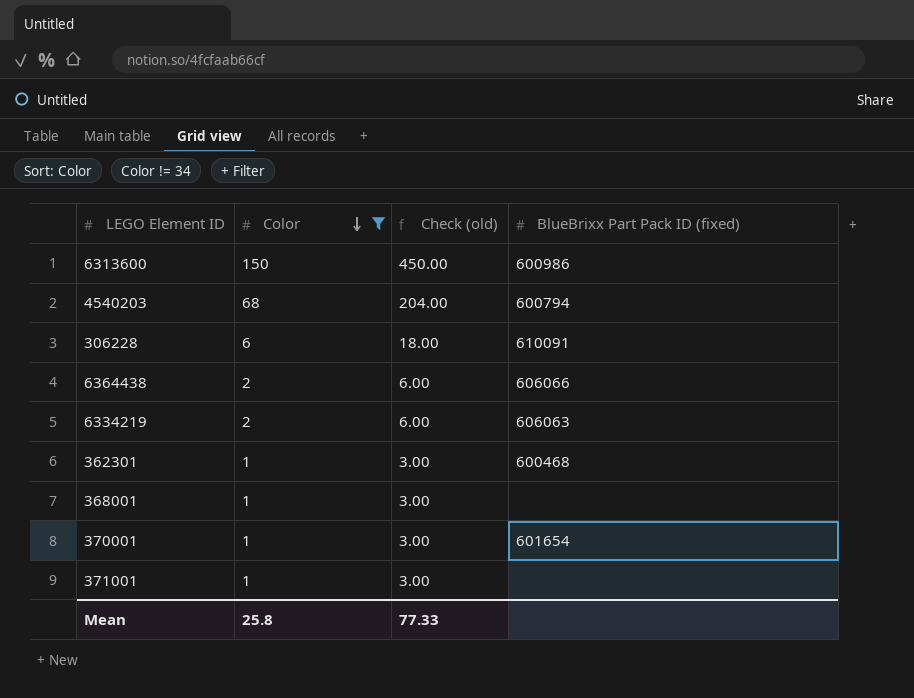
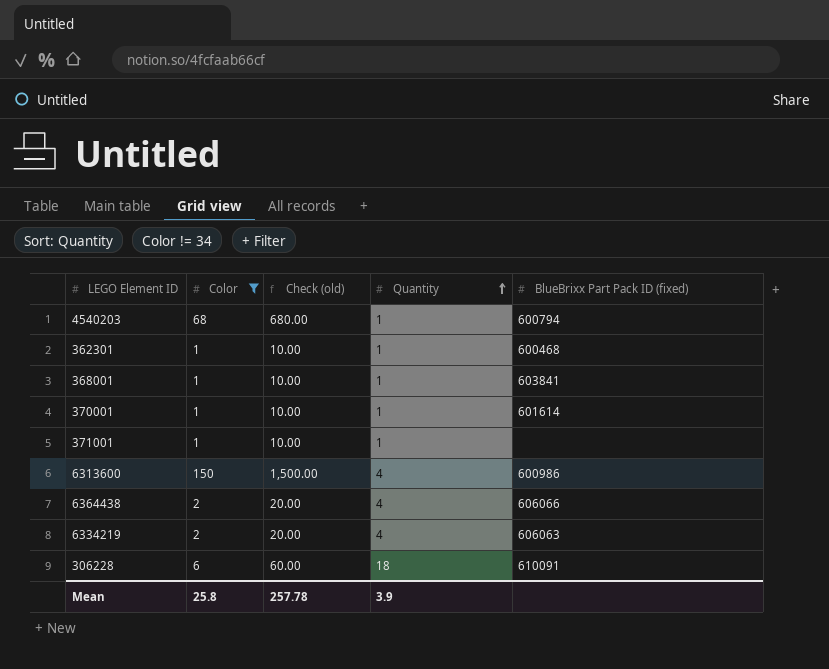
row order: Color descending -> Quantity ascending
column Check (old) | formula: [Color] * 3 -> [Color] * 10
column Quantity | position: none -> 4
368001 | BlueBrixx Part Pack ID (fixed): none -> 603841
370001 | BlueBrixx Part Pack ID (fixed): 601654 -> 601614
Mean | Check (old): 77.33 -> 257.78

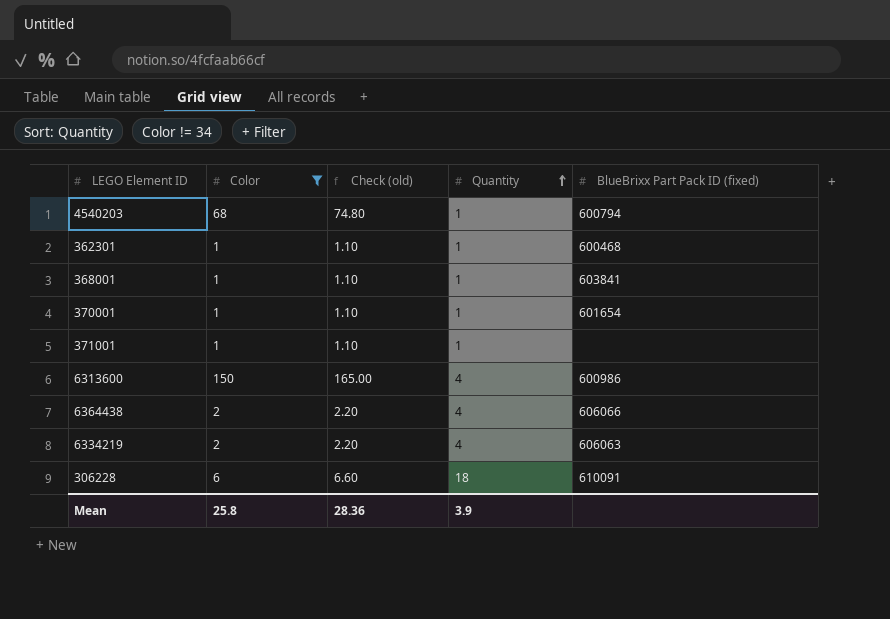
column Check (old) | formula: [Color] * 10 -> [Color] * 1.1
370001 | BlueBrixx Part Pack ID (fixed): 601614 -> 601654
Mean | Check (old): 257.78 -> 28.36

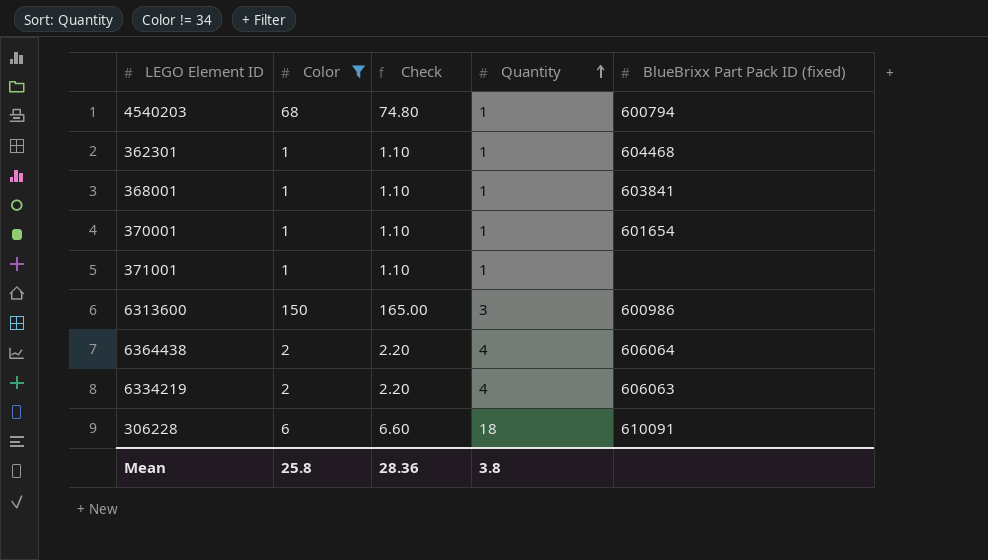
column name: Check (old) -> Check
362301 | BlueBrixx Part Pack ID (fixed): 600468 -> 604468
6313600 | Quantity: 4 -> 3
6364438 | BlueBrixx Part Pack ID (fixed): 606066 -> 606064
Mean | Quantity: 3.9 -> 3.8

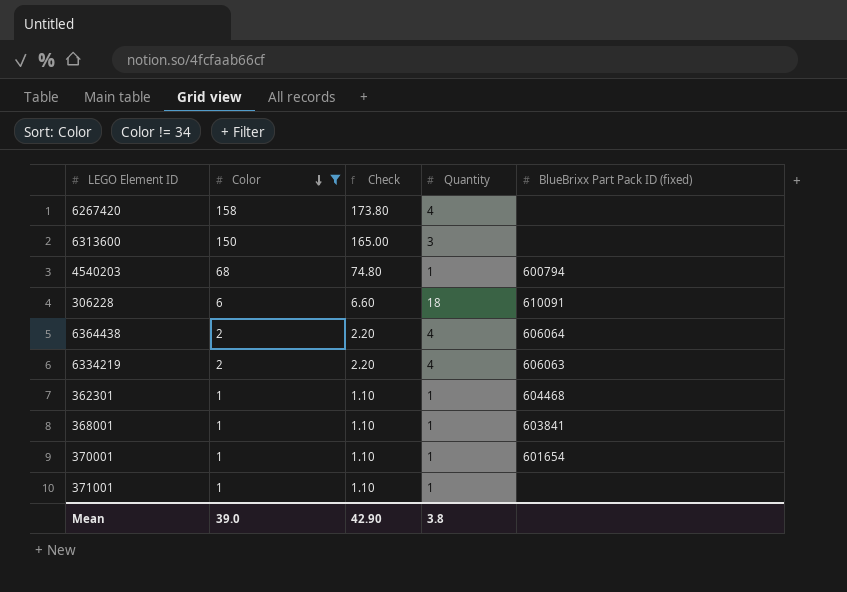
row order: Quantity ascending -> Color descending
row 6267420: none -> 158 | 173.80 | 4 | none
6313600 | BlueBrixx Part Pack ID (fixed): 600986 -> none
Mean | Color: 25.8 -> 39.0
Mean | Check: 28.36 -> 42.90

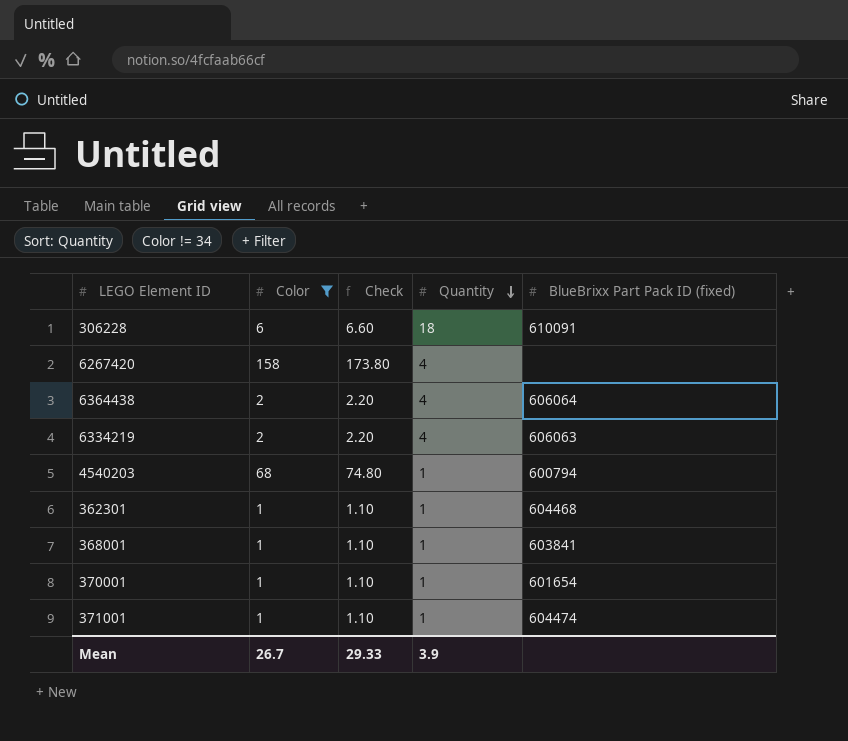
row order: Color descending -> Quantity descending
row 6313600: 150 | 165.00 | 3 | none -> none
371001 | BlueBrixx Part Pack ID (fixed): none -> 604474
Mean | Color: 39.0 -> 26.7
Mean | Check: 42.90 -> 29.33
Mean | Quantity: 3.8 -> 3.9

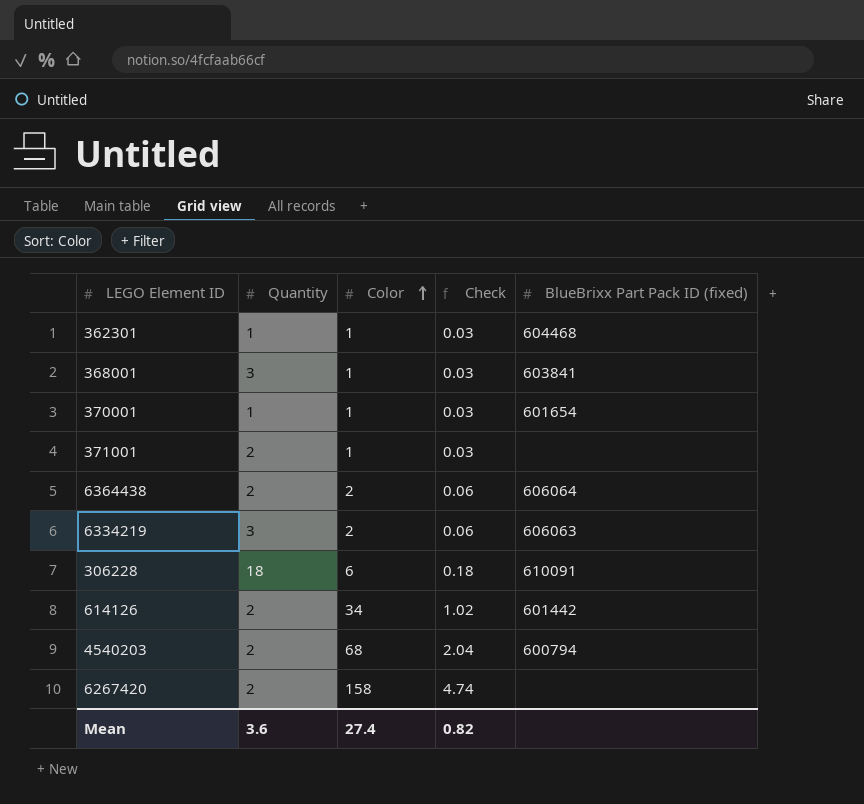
filter: Color != 34 -> none
row order: Quantity descending -> Color ascending
column Quantity | position: 4 -> 2
column Check | formula: [Color] * 1.1 -> [Color] * 0.03
368001 | Quantity: 1 -> 3
371001 | Quantity: 1 -> 2
371001 | BlueBrixx Part Pack ID (fixed): 604474 -> none
6364438 | Quantity: 4 -> 2
6334219 | Quantity: 4 -> 3
4540203 | Quantity: 1 -> 2
6267420 | Quantity: 4 -> 2
Mean | Quantity: 3.9 -> 3.6
Mean | Color: 26.7 -> 27.4
Mean | Check: 29.33 -> 0.82

